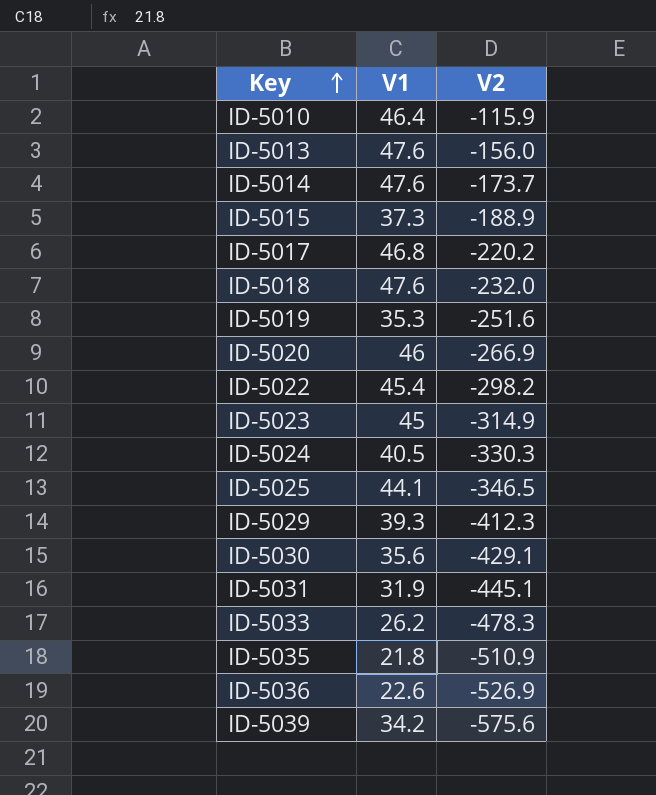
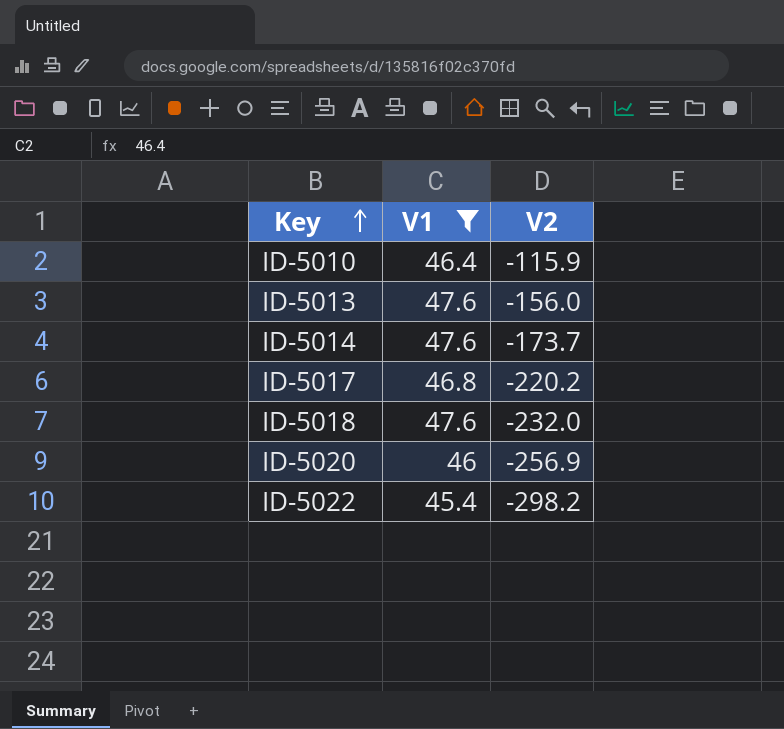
filter: none -> V1 >= 45.4
ID-5020 | V2: -266.9 -> -256.9

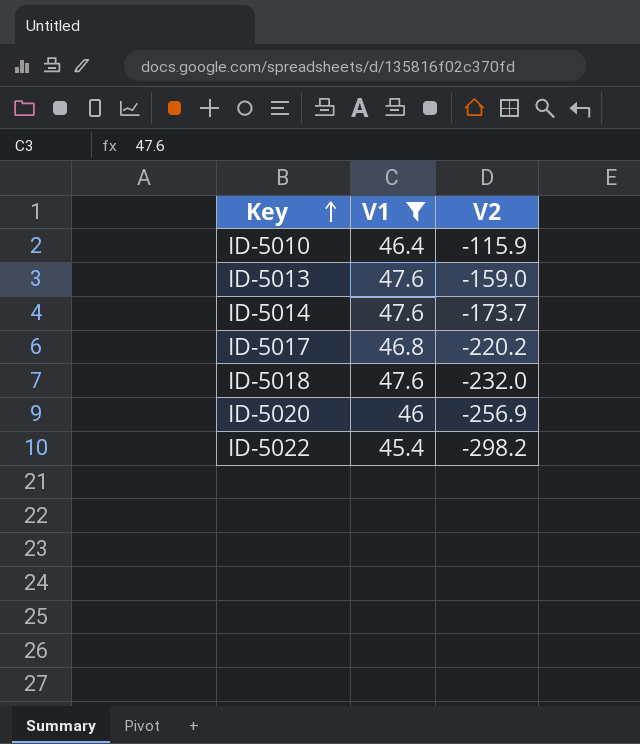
ID-5013 | V2: -156.0 -> -159.0

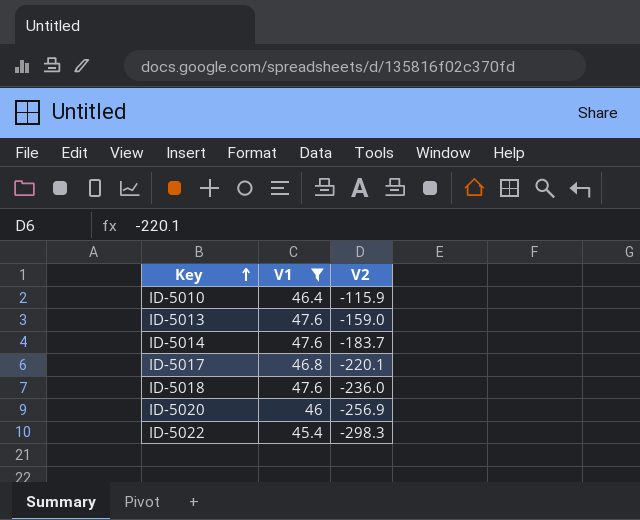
ID-5014 | V2: -173.7 -> -183.7
ID-5017 | V2: -220.2 -> -220.1
ID-5018 | V2: -232.0 -> -236.0
ID-5022 | V2: -298.2 -> -298.3

